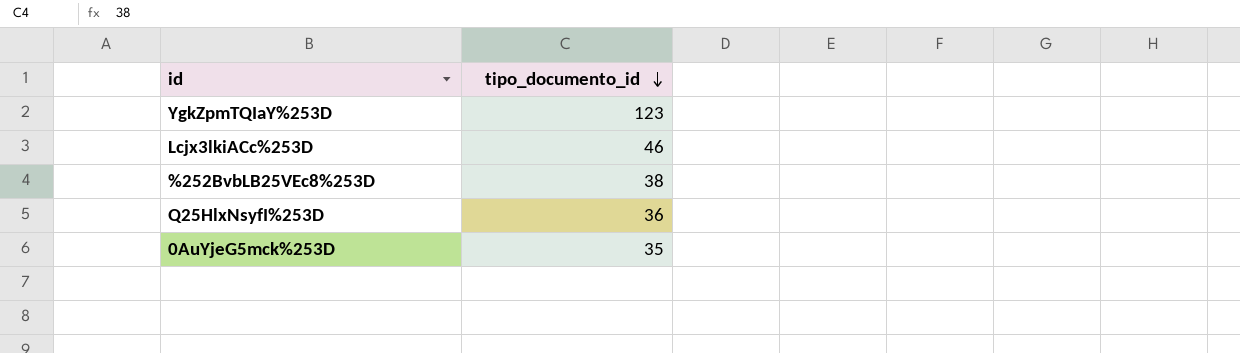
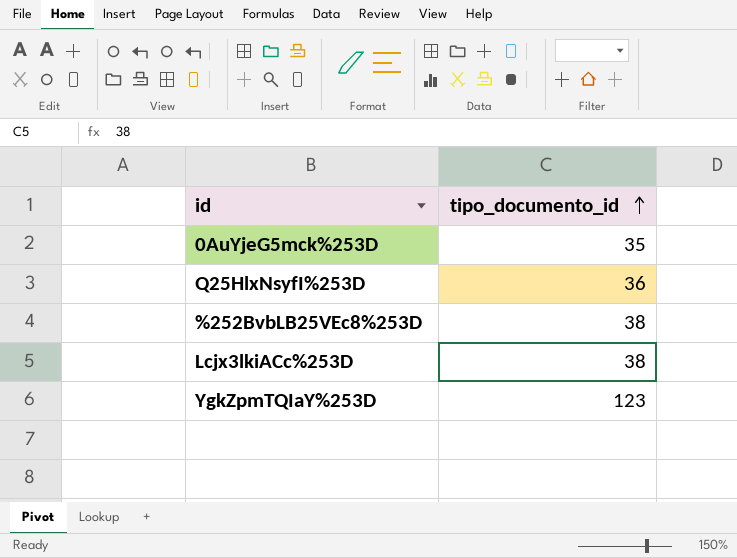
row order: tipo_documento_id descending -> tipo_documento_id ascending
Lcjx3lkiACc%253D | tipo_documento_id: 46 -> 38

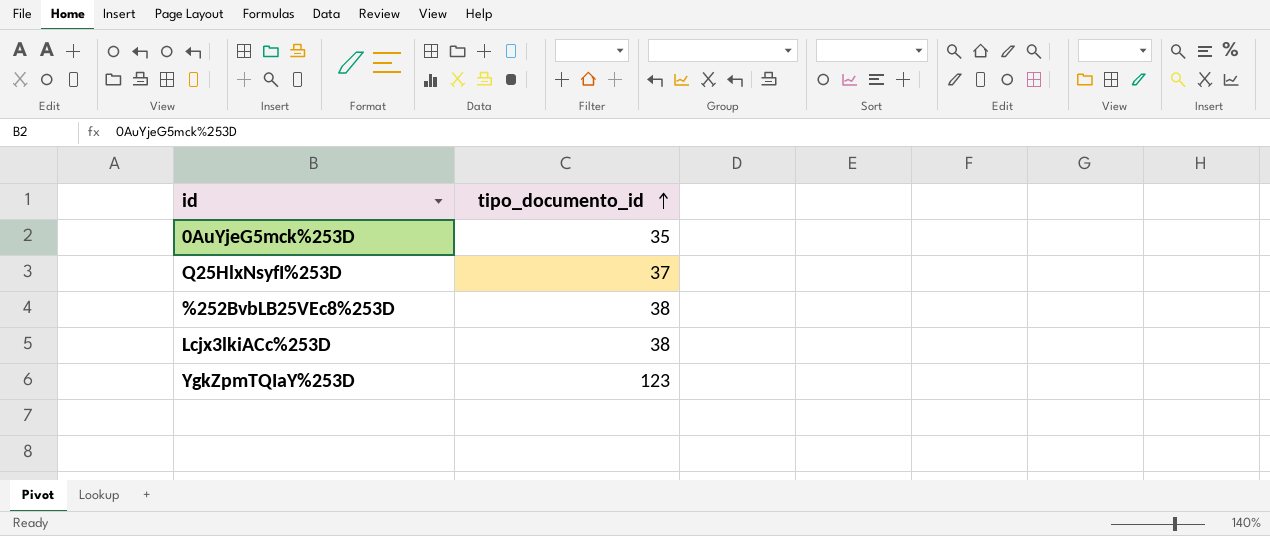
Q25HlxNsyfI%253D | tipo_documento_id: 36 -> 37

